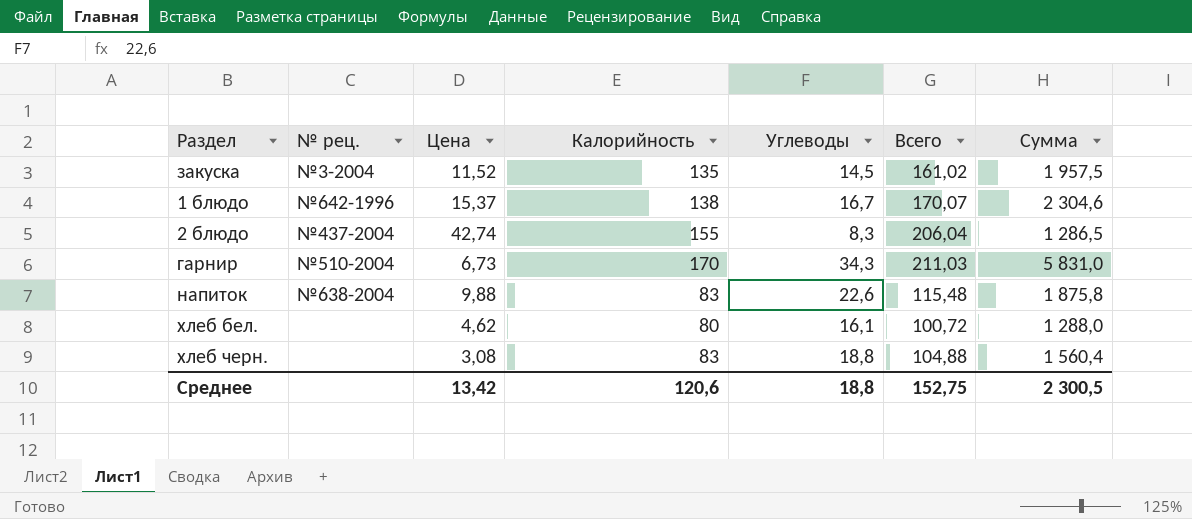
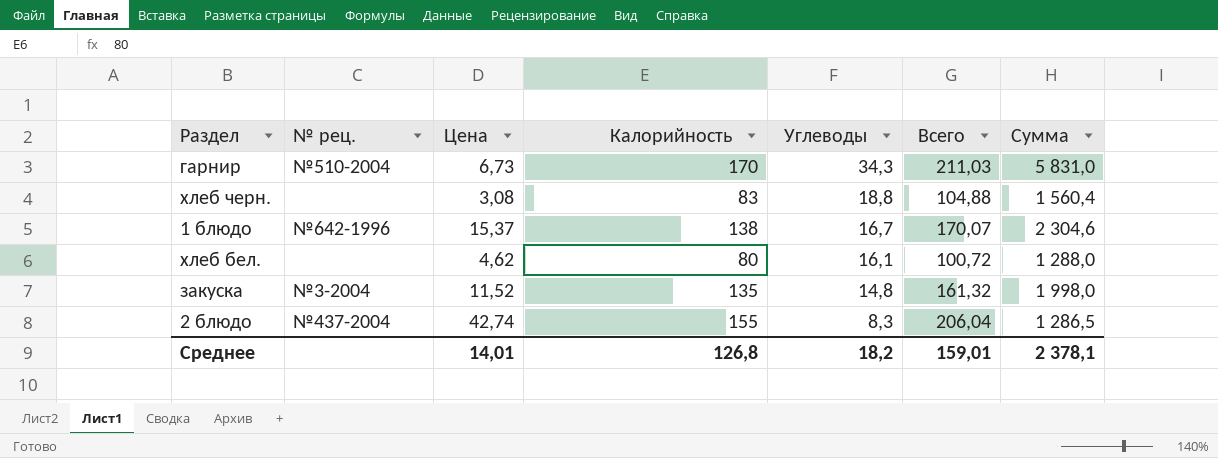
row order: none -> Углеводы descending
row напиток: №638-2004 | 9,88 | 83 | 22,6 | 115,48 | 1 875,8 -> none
закуска | Углеводы: 14,5 -> 14,8
закуска | Всего: 161,02 -> 161,32
закуска | Сумма: 1 957,5 -> 1 998,0
Среднее | Цена: 13,42 -> 14,01
Среднее | Калорийность: 120,6 -> 126,8
Среднее | Углеводы: 18,8 -> 18,2
Среднее | Всего: 152,75 -> 159,01
Среднее | Сумма: 2 300,5 -> 2 378,1

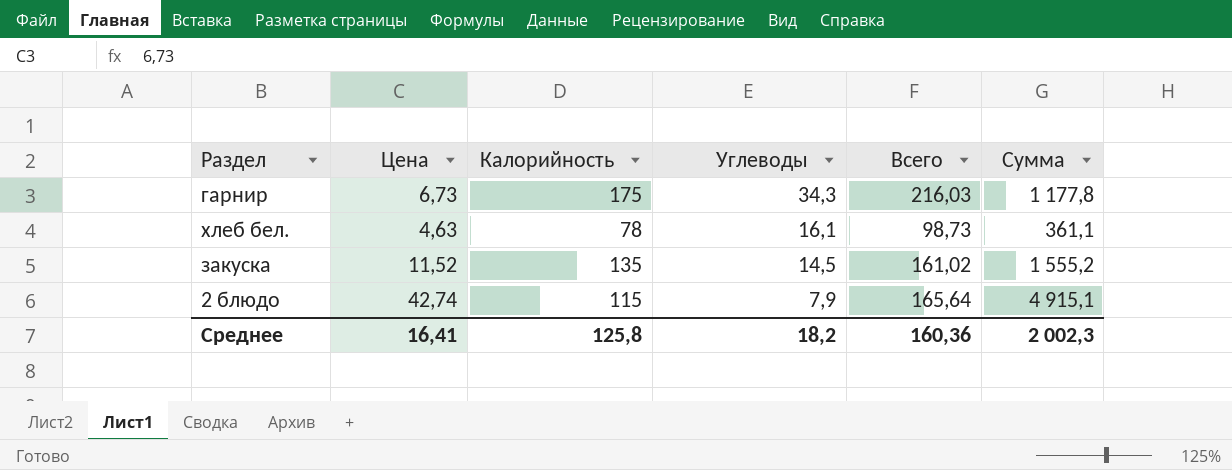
column № рец. | position: 2 -> none
column Сумма | formula: [Калорийность] * [Углеводы] -> [Цена] * [Калорийность]
row хлеб черн.: none | 3,08 | 83 | 18,8 | 104,88 | 1 560,4 -> none
row 1 блюдо: №642-1996 | 15,37 | 138 | 16,7 | 170,07 | 2 304,6 -> none
гарнир | Калорийность: 170 -> 175
гарнир | Всего: 211,03 -> 216,03
хлеб бел. | Цена: 4,62 -> 4,63
хлеб бел. | Калорийность: 80 -> 78
хлеб бел. | Всего: 100,72 -> 98,73
закуска | Углеводы: 14,8 -> 14,5
закуска | Всего: 161,32 -> 161,02
2 блюдо | Калорийность: 155 -> 115
2 блюдо | Углеводы: 8,3 -> 7,9
2 блюдо | Всего: 206,04 -> 165,64
Среднее | Цена: 14,01 -> 16,41
Среднее | Калорийность: 126,8 -> 125,8
Среднее | Всего: 159,01 -> 160,36
Среднее | Сумма: 2 378,1 -> 2 002,3

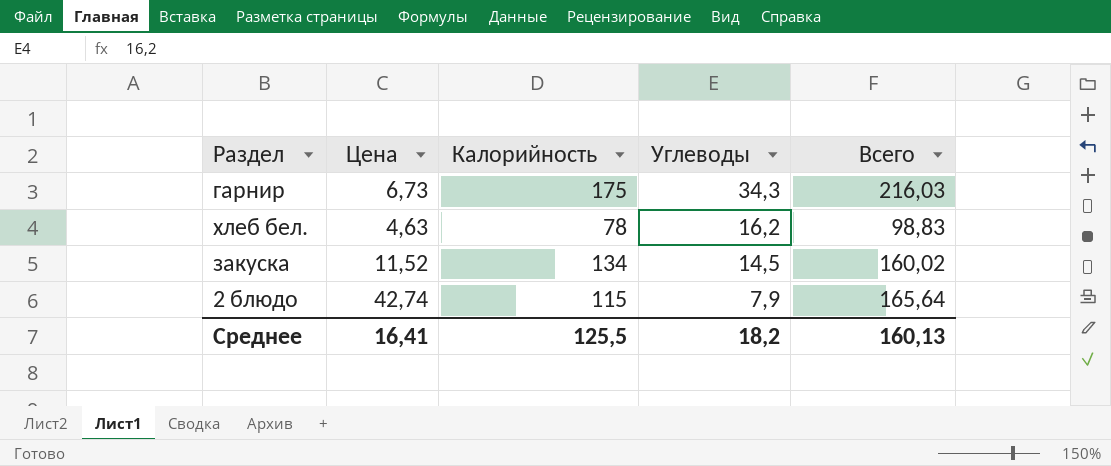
column Сумма | formula: [Цена] * [Калорийность] -> none
хлеб бел. | Углеводы: 16,1 -> 16,2
хлеб бел. | Всего: 98,73 -> 98,83
закуска | Калорийность: 135 -> 134
закуска | Всего: 161,02 -> 160,02
Среднее | Калорийность: 125,8 -> 125,5
Среднее | Всего: 160,36 -> 160,13

